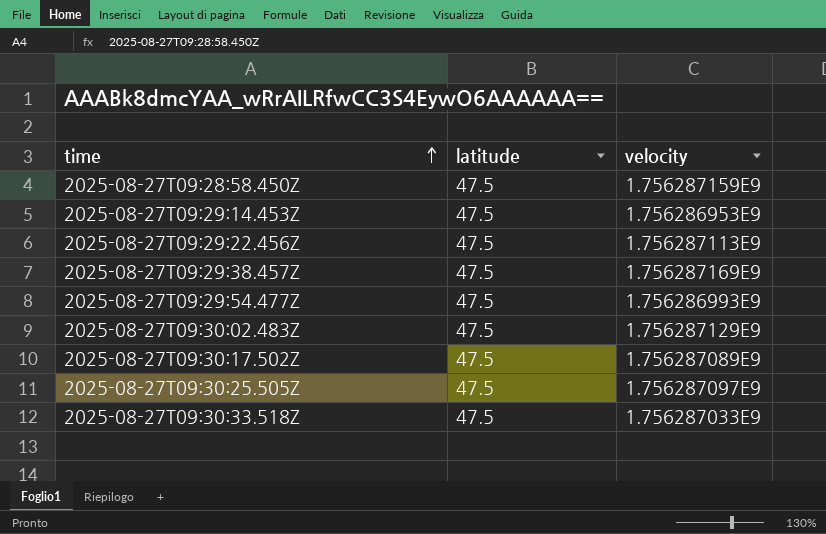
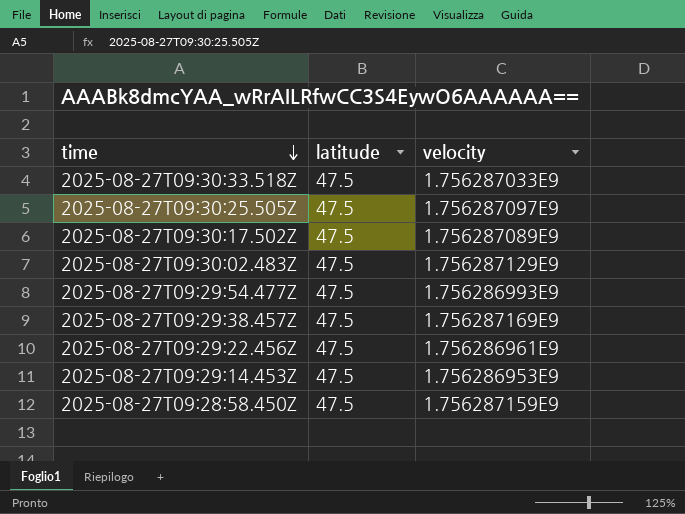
row order: time ascending -> time descending
2025-08-27T09:29:22.456Z | velocity: 1.756287113E9 -> 1.756286961E9

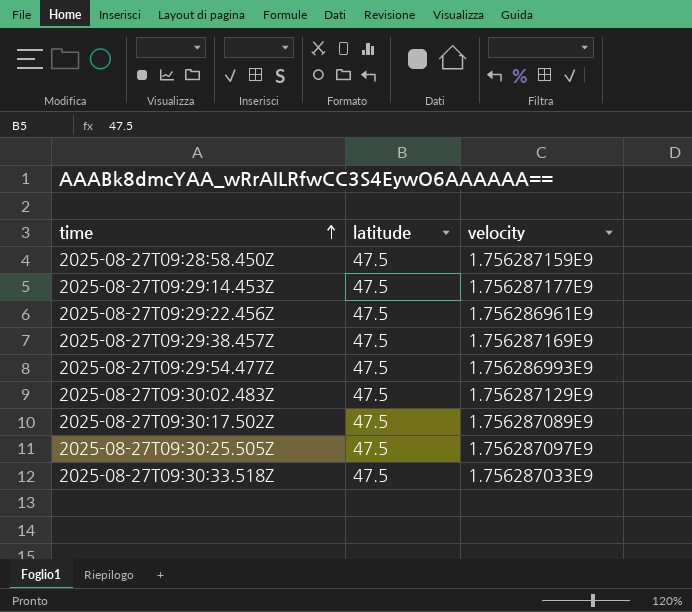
row order: time descending -> time ascending
2025-08-27T09:29:14.453Z | velocity: 1.756286953E9 -> 1.756287177E9

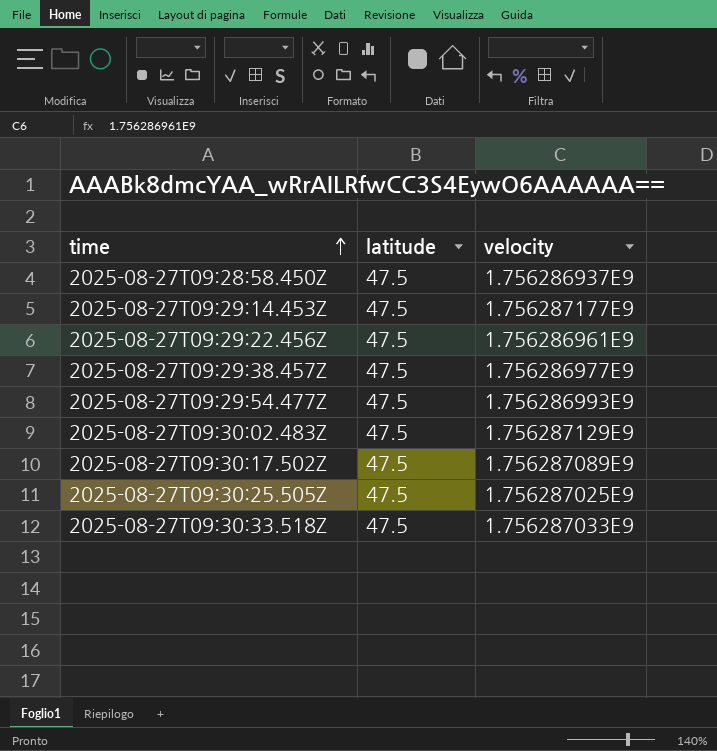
2025-08-27T09:28:58.450Z | velocity: 1.756287159E9 -> 1.756286937E9
2025-08-27T09:29:38.457Z | velocity: 1.756287169E9 -> 1.756286977E9
2025-08-27T09:30:25.505Z | velocity: 1.756287097E9 -> 1.756287025E9

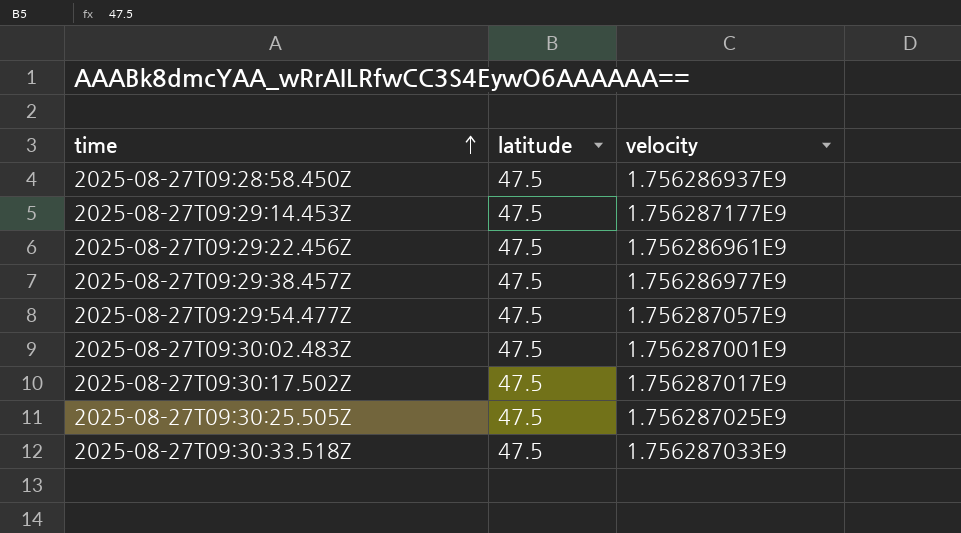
2025-08-27T09:29:54.477Z | velocity: 1.756286993E9 -> 1.756287057E9
2025-08-27T09:30:02.483Z | velocity: 1.756287129E9 -> 1.756287001E9
2025-08-27T09:30:17.502Z | velocity: 1.756287089E9 -> 1.756287017E9

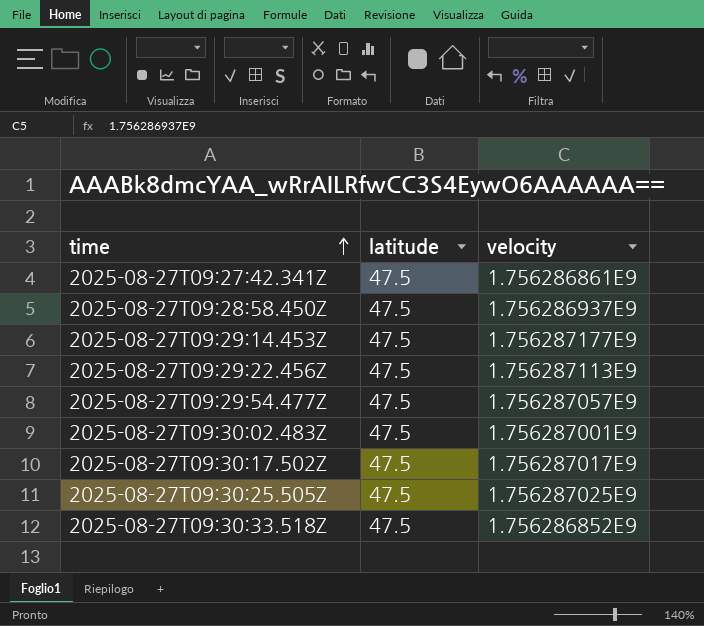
row 2025-08-27T09:29:38.457Z: 47.5 | 1.756286977E9 -> none
row 2025-08-27T09:27:42.341Z: none -> 47.5 | 1.756286861E9
2025-08-27T09:29:22.456Z | velocity: 1.756286961E9 -> 1.756287113E9
2025-08-27T09:30:33.518Z | velocity: 1.756287033E9 -> 1.756286852E9

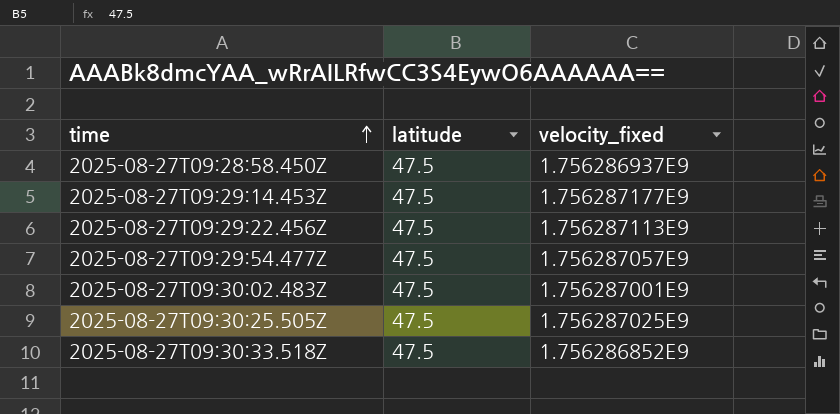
column name: velocity -> velocity_fixed
row 2025-08-27T09:27:42.341Z: 47.5 | 1.756286861E9 -> none
row 2025-08-27T09:30:17.502Z: 47.5 | 1.756287017E9 -> none

